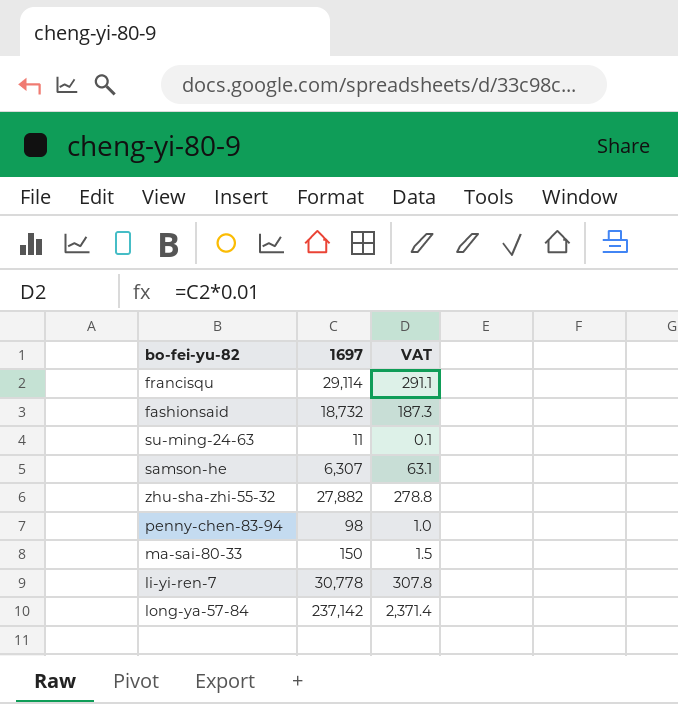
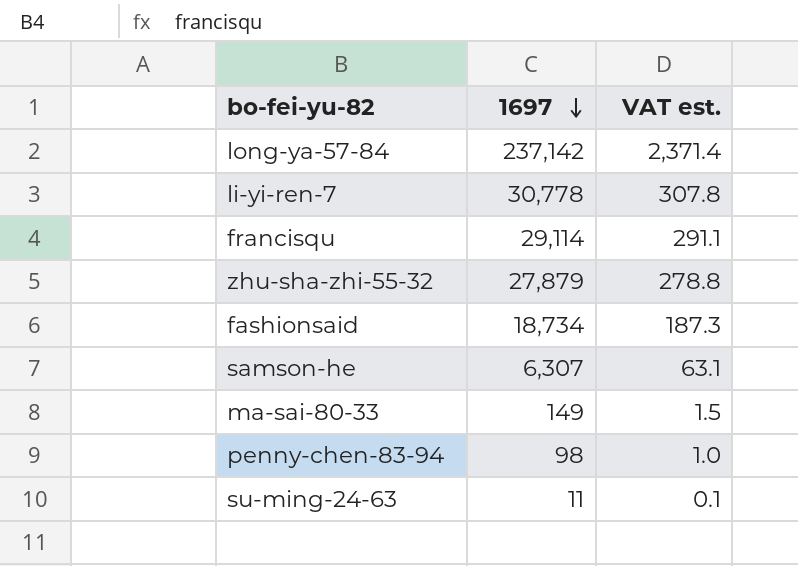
row order: none -> 1697 descending
column name: VAT -> VAT est.
zhu-sha-zhi-55-32 | 1697: 27,882 -> 27,879
fashionsaid | 1697: 18,732 -> 18,734
ma-sai-80-33 | 1697: 150 -> 149

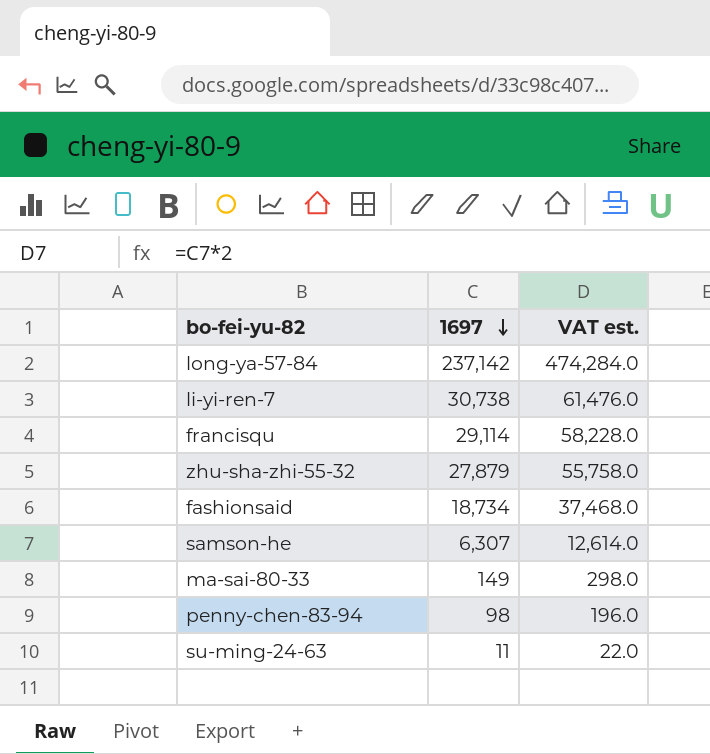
column VAT est. | formula: [1697] * 0.01 -> [1697] * 2
li-yi-ren-7 | 1697: 30,778 -> 30,738

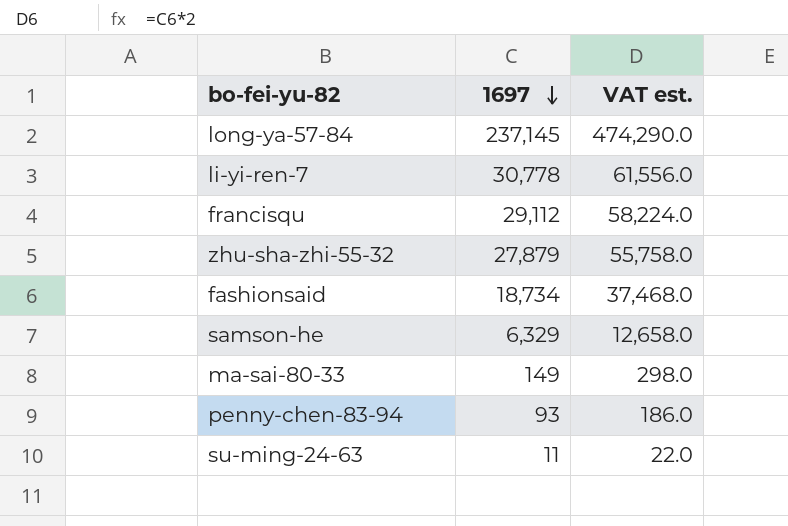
long-ya-57-84 | 1697: 237,142 -> 237,145
long-ya-57-84 | VAT est.: 474,284.0 -> 474,290.0
li-yi-ren-7 | 1697: 30,738 -> 30,778
li-yi-ren-7 | VAT est.: 61,476.0 -> 61,556.0
francisqu | 1697: 29,114 -> 29,112
francisqu | VAT est.: 58,228.0 -> 58,224.0
samson-he | 1697: 6,307 -> 6,329
samson-he | VAT est.: 12,614.0 -> 12,658.0
penny-chen-83-94 | 1697: 98 -> 93
penny-chen-83-94 | VAT est.: 196.0 -> 186.0

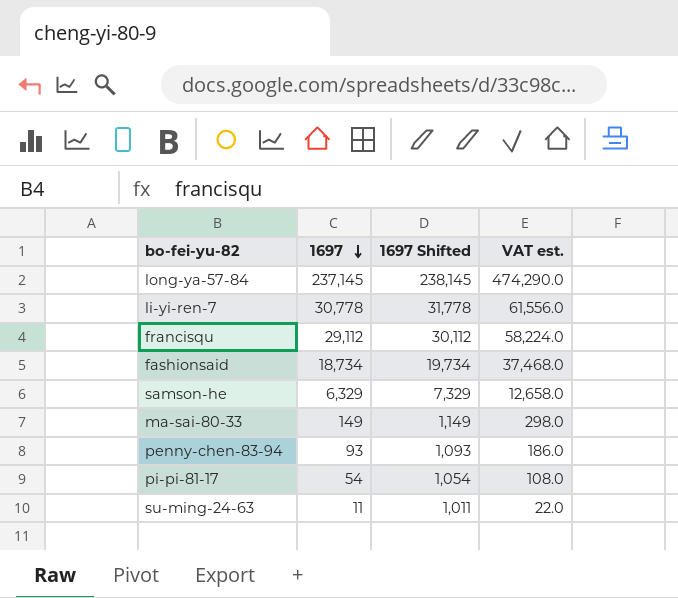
column 1697 Shifted | formula: none -> [1697] + 1000
row zhu-sha-zhi-55-32: 27,879 | 55,758.0 -> none
row pi-pi-81-17: none -> 54 | 1,054 | 108.0

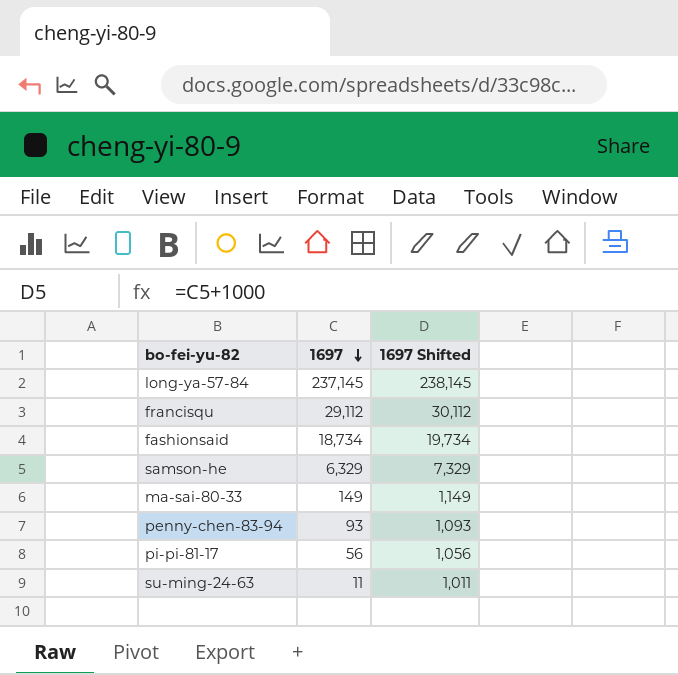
column VAT est. | formula: [1697] * 2 -> none
row li-yi-ren-7: 30,778 | 31,778 | 61,556.0 -> none
pi-pi-81-17 | 1697: 54 -> 56
pi-pi-81-17 | 1697 Shifted: 1,054 -> 1,056

